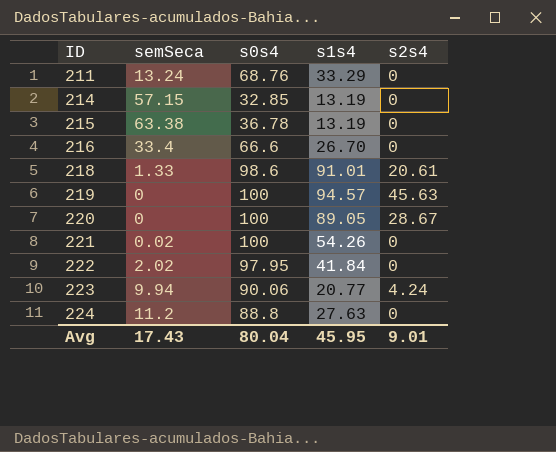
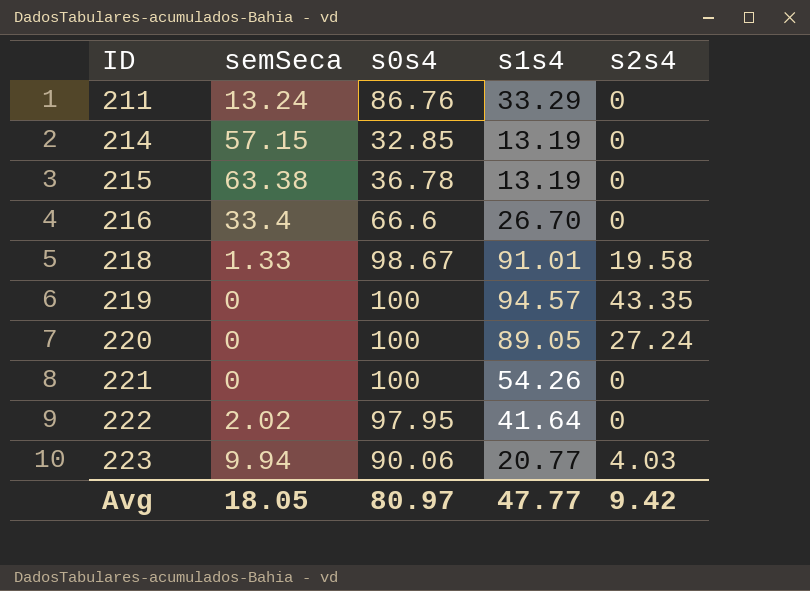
row 224: 11.2 | 88.8 | 27.63 | 0 -> none
211 | s0s4: 68.76 -> 86.76
218 | s0s4: 98.6 -> 98.67
218 | s2s4: 20.61 -> 19.58
219 | s2s4: 45.63 -> 43.35
220 | s2s4: 28.67 -> 27.24
221 | semSeca: 0.02 -> 0
222 | s1s4: 41.84 -> 41.64
223 | s2s4: 4.24 -> 4.03
Avg | semSeca: 17.43 -> 18.05
Avg | s0s4: 80.04 -> 80.97
Avg | s1s4: 45.95 -> 47.77
Avg | s2s4: 9.01 -> 9.42

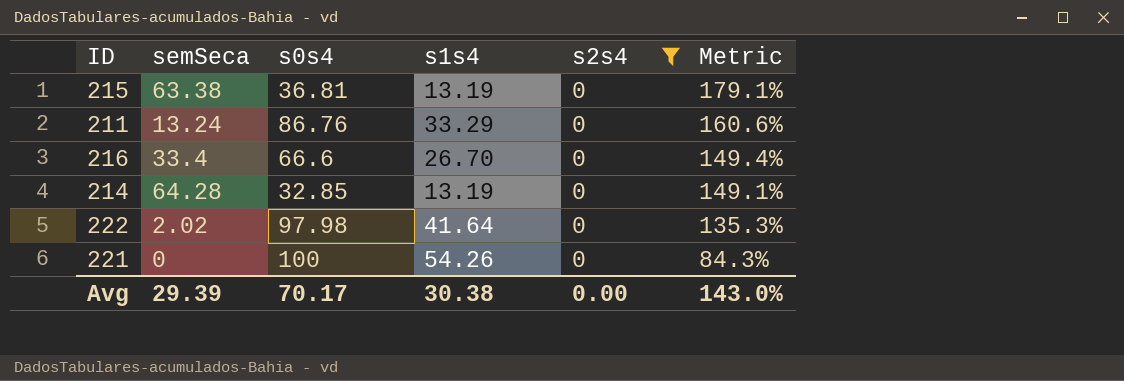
filter: none -> s2s4 = 0
row order: ID ascending -> Metric descending
column Metric | formula: none -> ([s0s4] - [s1s4]) / [s1s4]
215 | s0s4: 36.78 -> 36.81
214 | semSeca: 57.15 -> 64.28
222 | s0s4: 97.95 -> 97.98
Avg | semSeca: 18.05 -> 29.39
Avg | s0s4: 80.97 -> 70.17
Avg | s1s4: 47.77 -> 30.38
Avg | s2s4: 9.42 -> 0.00

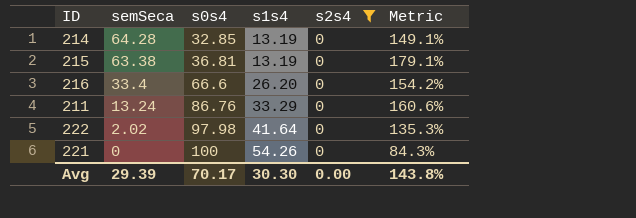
row order: Metric descending -> semSeca descending
216 | s1s4: 26.70 -> 26.20
216 | Metric: 149.4% -> 154.2%
Avg | s1s4: 30.38 -> 30.30
Avg | Metric: 143.0% -> 143.8%

